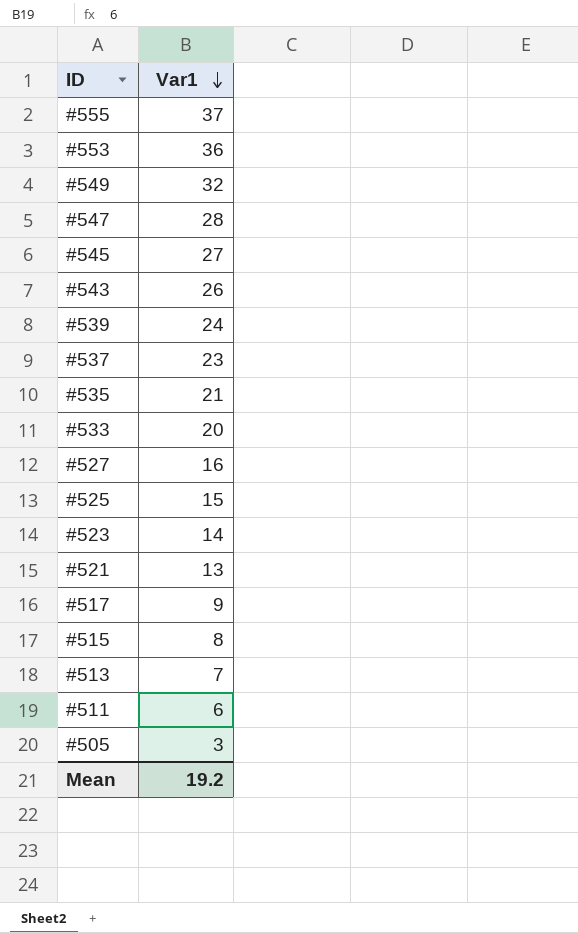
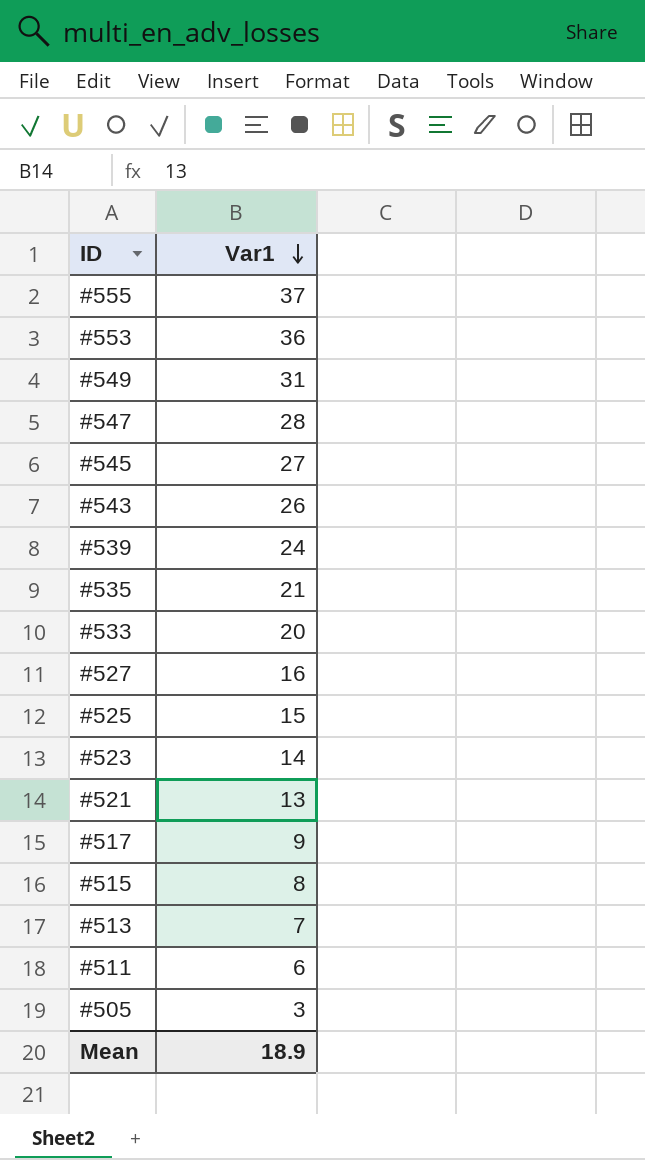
row #537: 23 -> none
#549 | Var1: 32 -> 31
Mean | Var1: 19.2 -> 18.9

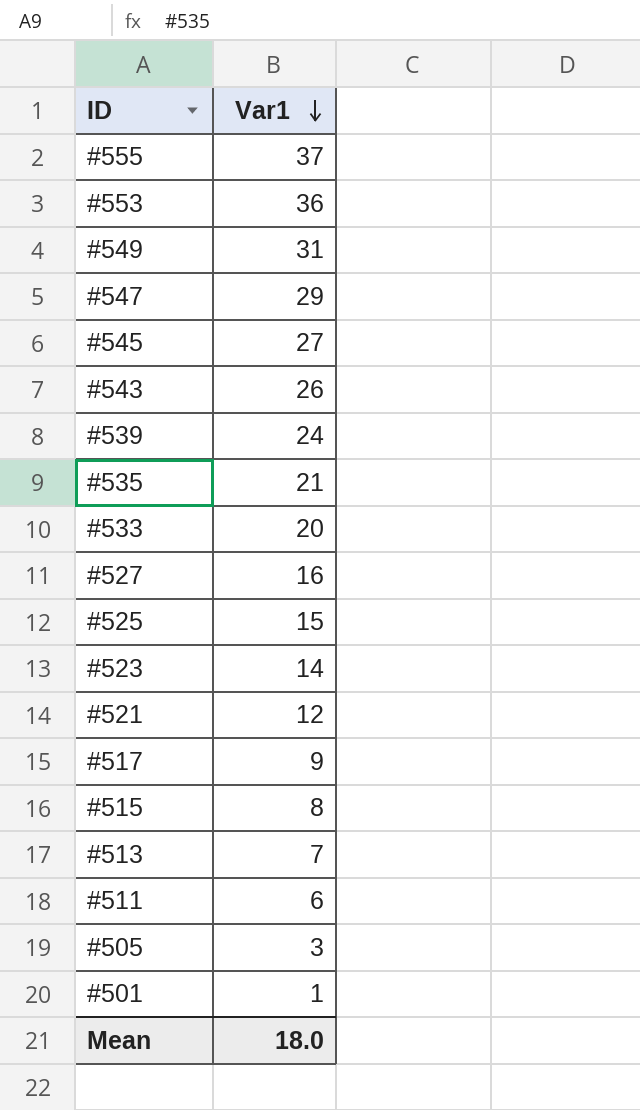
#547 | Var1: 28 -> 29
#521 | Var1: 13 -> 12
row #501: none -> 1
Mean | Var1: 18.9 -> 18.0

